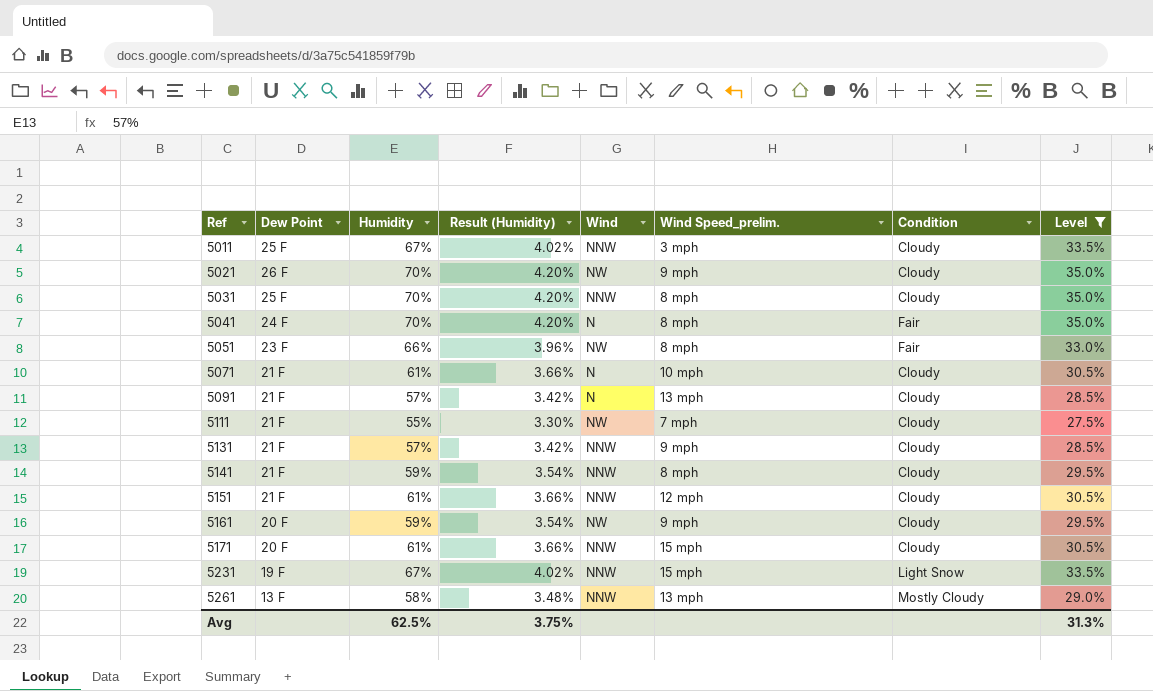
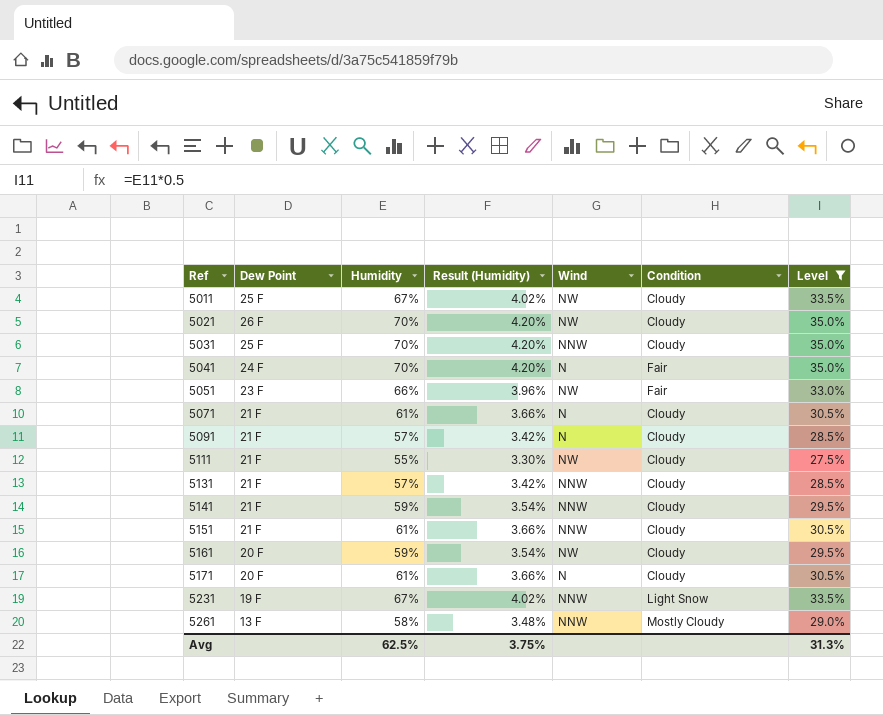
column Wind Speed_prelim. | position: 6 -> none
5011 | Wind: NNW -> NW
5171 | Wind: NNW -> N

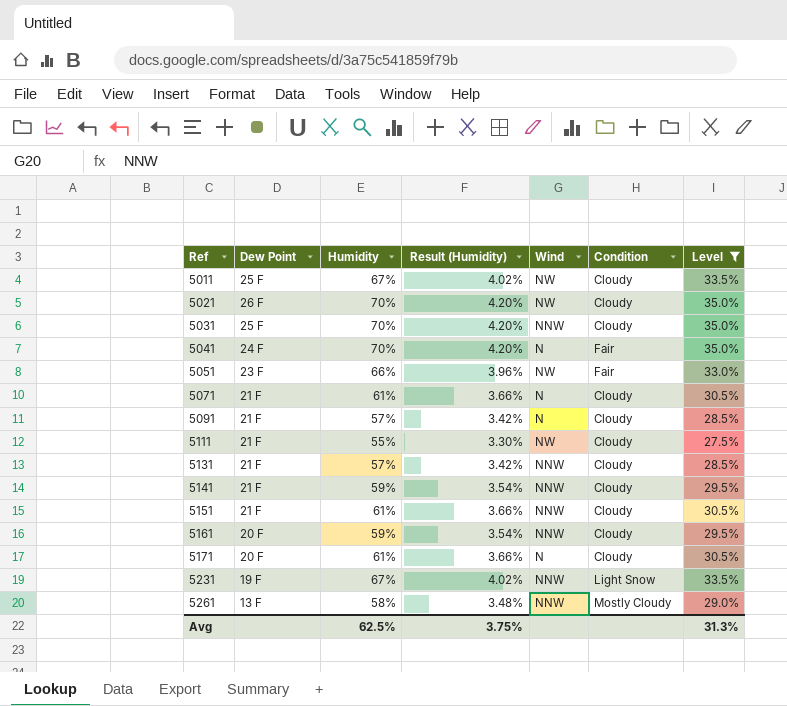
5161 | Wind: NW -> NNW

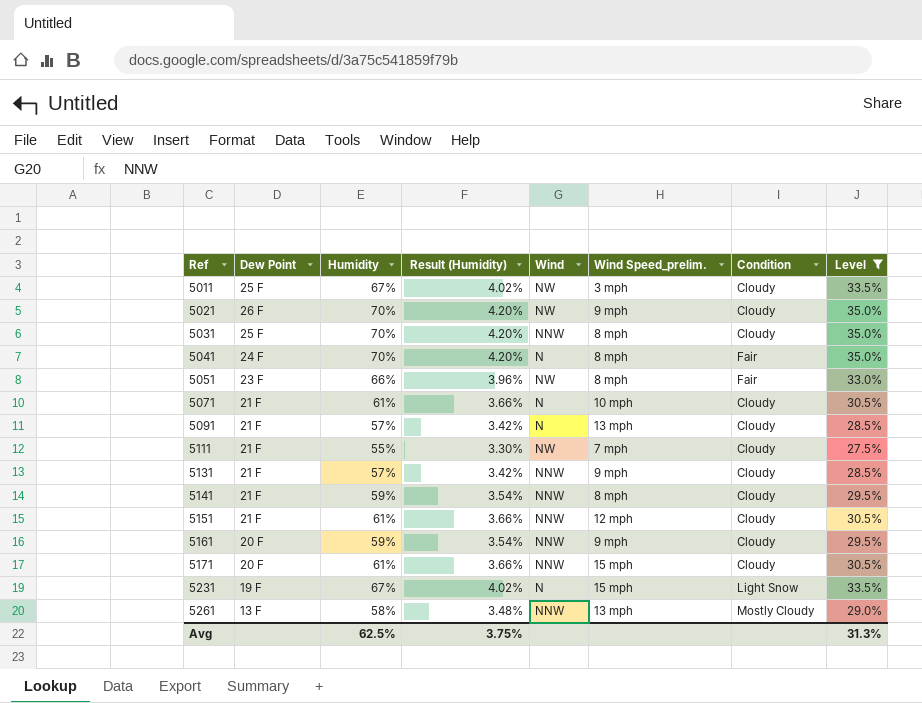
column Wind Speed_prelim. | position: none -> 6
5171 | Wind: N -> NNW
5231 | Wind: NNW -> N

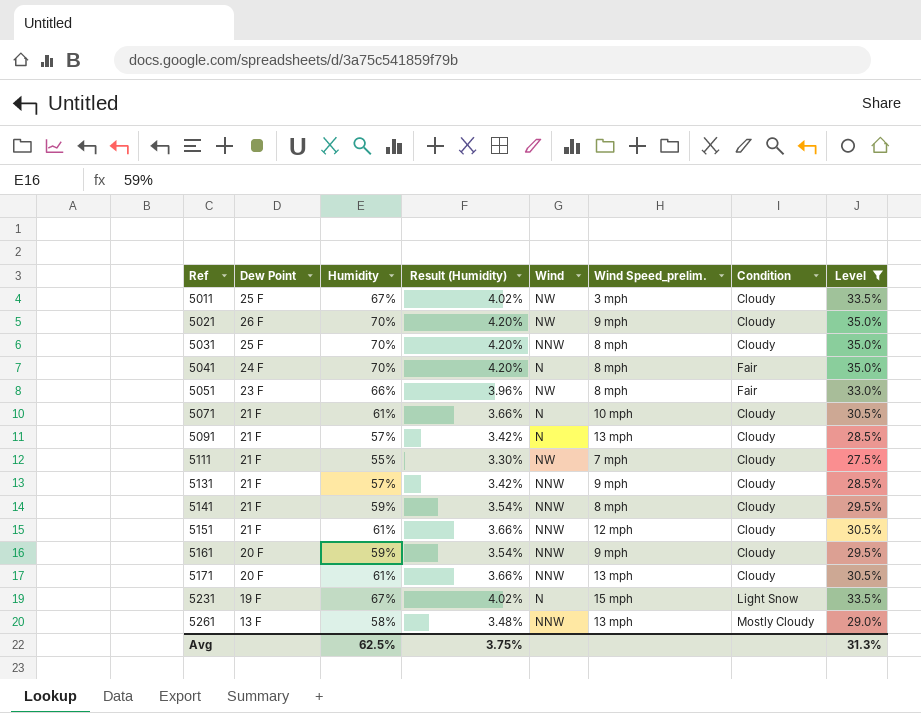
5171 | Wind Speed_prelim.: 15 mph -> 13 mph

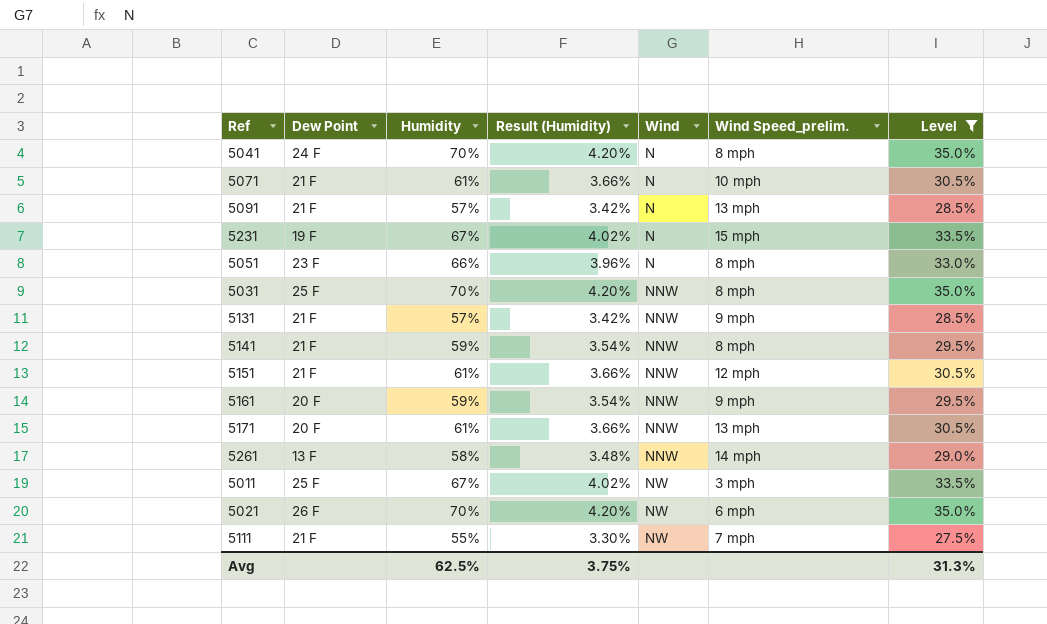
row order: Ref ascending -> Wind ascending
column Condition | position: 7 -> none
5051 | Wind: NW -> N
5261 | Wind Speed_prelim.: 13 mph -> 14 mph
5021 | Wind Speed_prelim.: 9 mph -> 6 mph

